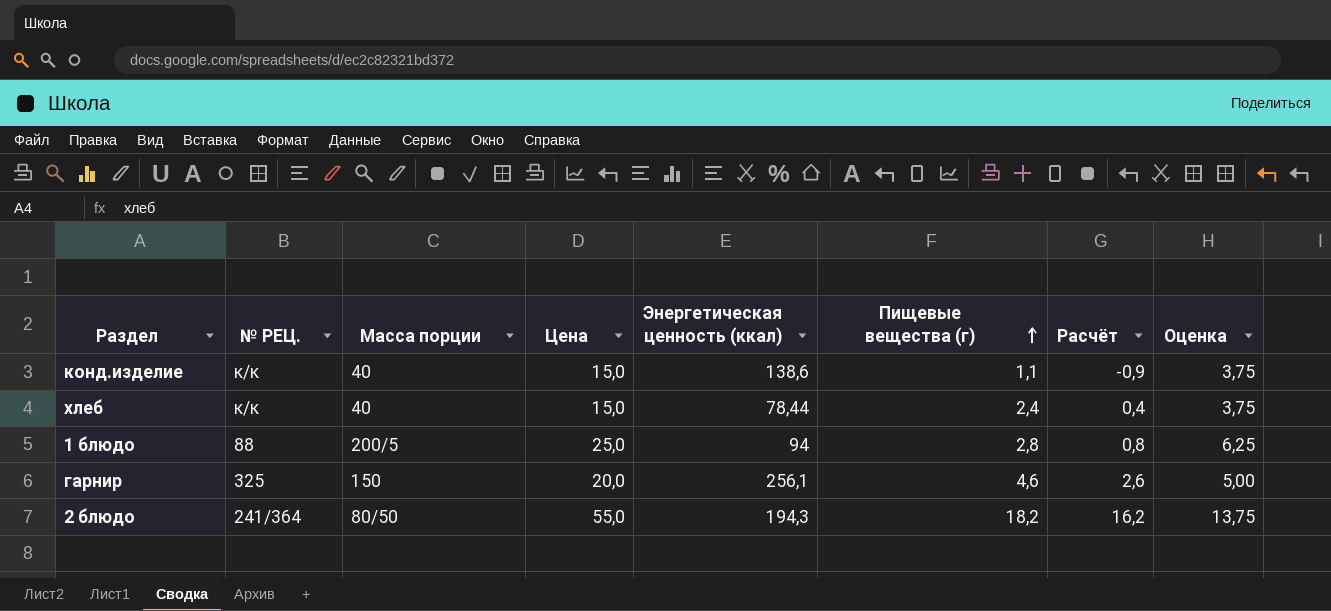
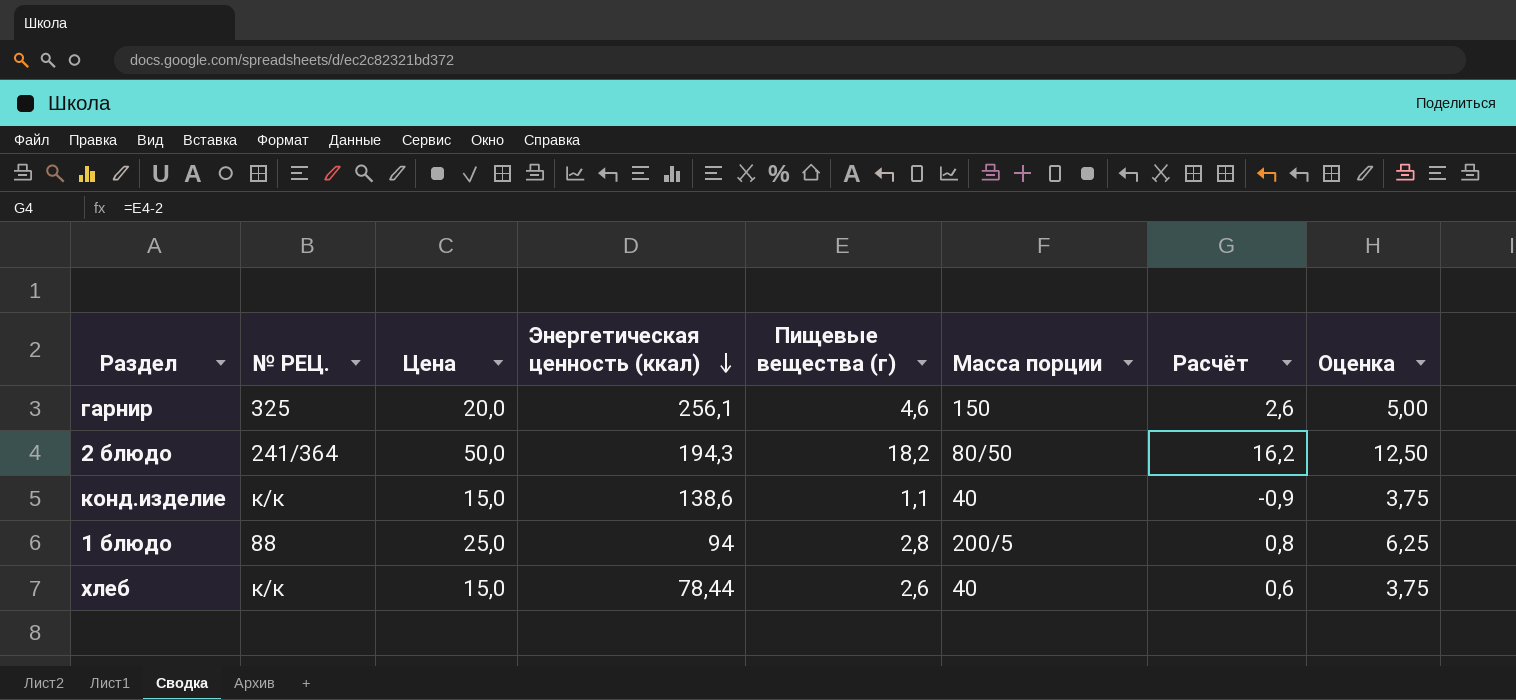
row order: Пищевые вещества (г) ascending -> Энергетическая ценность (ккал) descending
column Масса порции | position: 3 -> 6
2 блюдо | Цена: 55,0 -> 50,0
2 блюдо | Оценка: 13,75 -> 12,50
хлеб | Пищевые вещества (г): 2,4 -> 2,6
хлеб | Расчёт: 0,4 -> 0,6

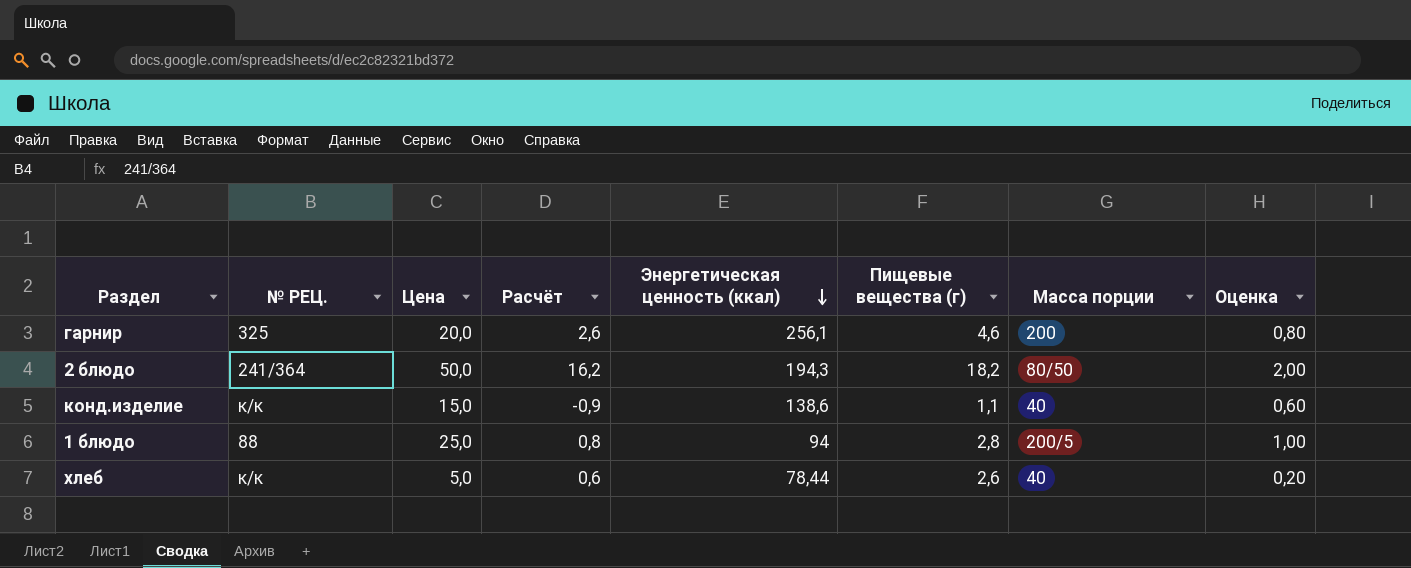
column Расчёт | position: 7 -> 4
column Оценка | formula: [Цена] * 0,25 -> [Цена] * 0,04
гарнир | Масса порции: 150 -> 200
хлеб | Цена: 15,0 -> 5,0

